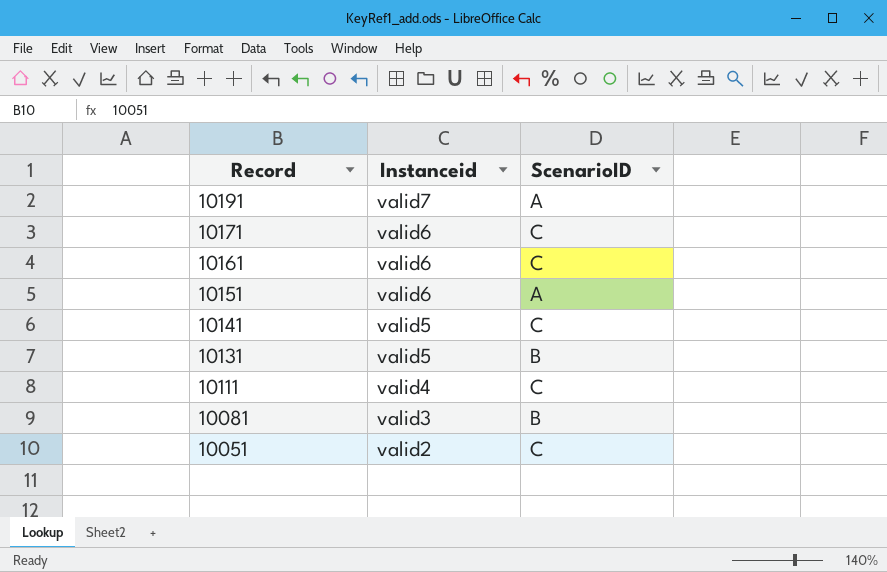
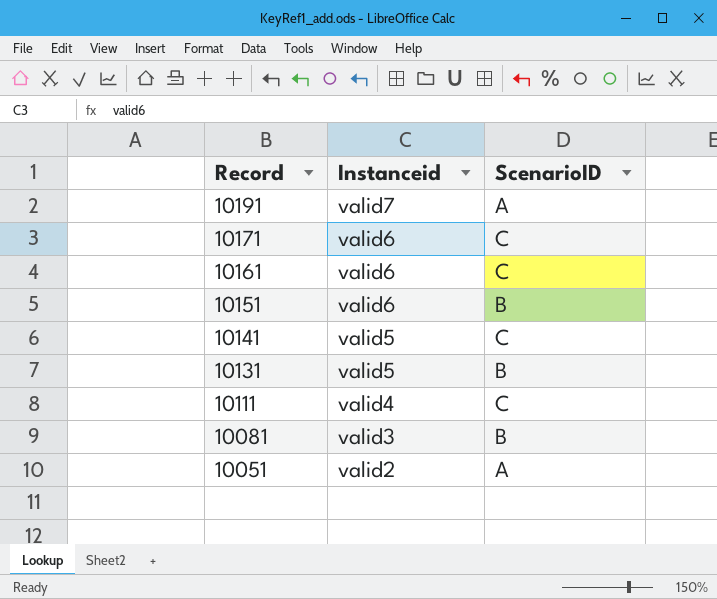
10151 | ScenarioID: A -> B
10051 | ScenarioID: C -> A

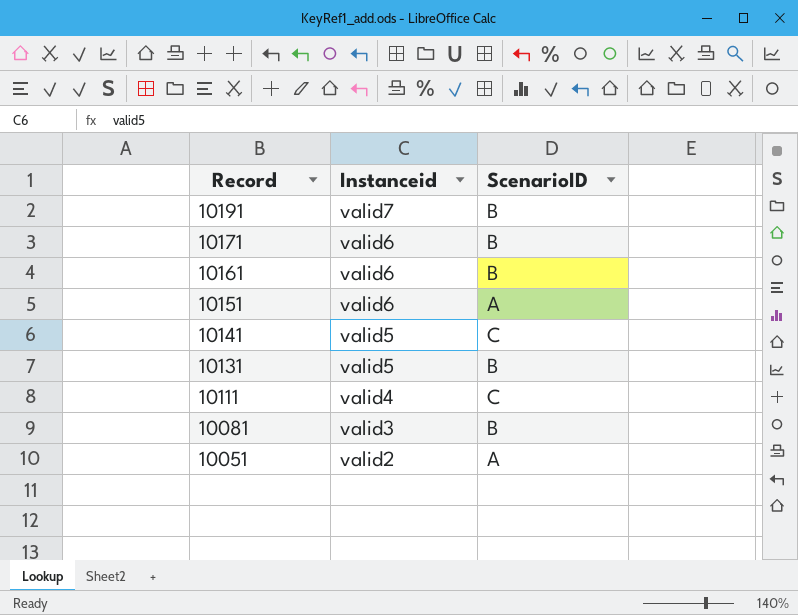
10191 | ScenarioID: A -> B
10171 | ScenarioID: C -> B
10161 | ScenarioID: C -> B
10151 | ScenarioID: B -> A

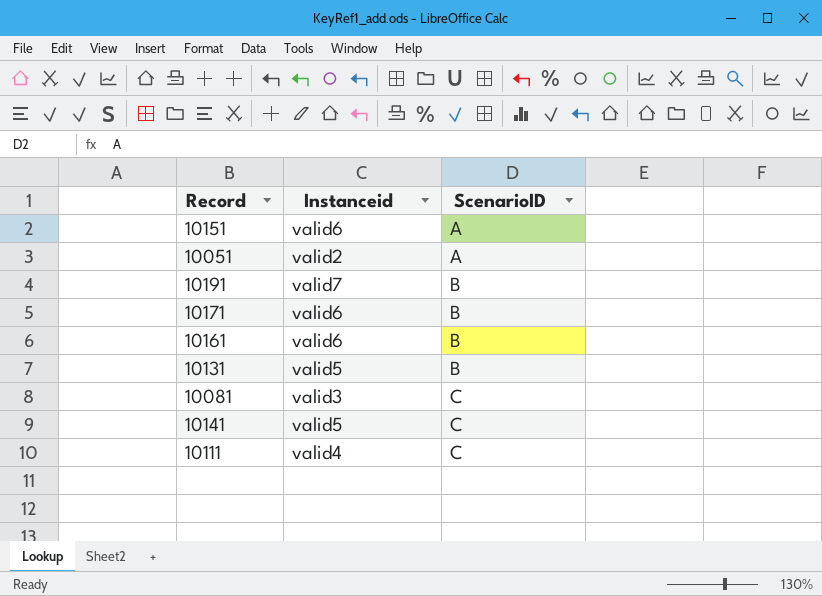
row order: Record descending -> ScenarioID ascending
10081 | ScenarioID: B -> C

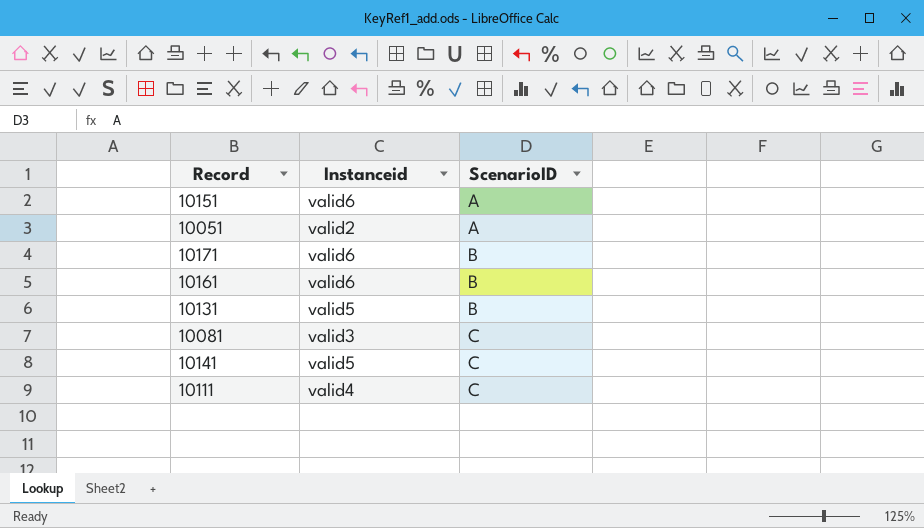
row 10191: valid7 | B -> none

